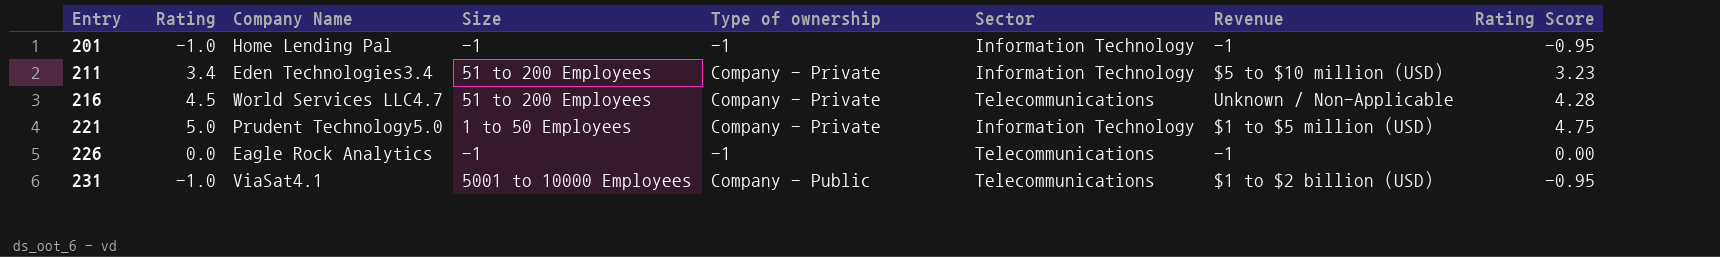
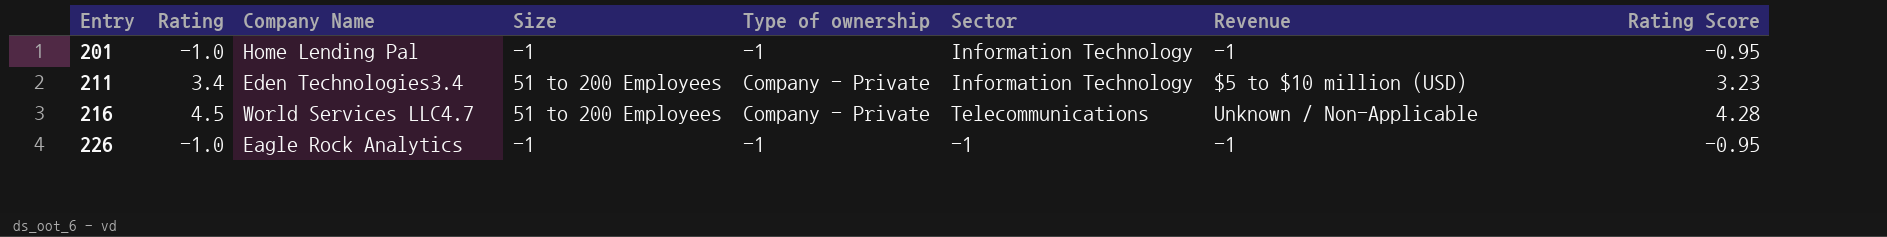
row 221: 5.0 | Prudent Technology5.0 | 1 to 50 Employees | Company - Private | Information Technology | $1 to $5 million (USD) | 4.75 -> none
row 231: -1.0 | ViaSat4.1 | 5001 to 10000 Employees | Company - Public | Telecommunications | $1 to $2 billion (USD) | -0.95 -> none
226 | Rating: 0.0 -> -1.0
226 | Sector: Telecommunications -> -1
226 | Rating Score: 0.00 -> -0.95

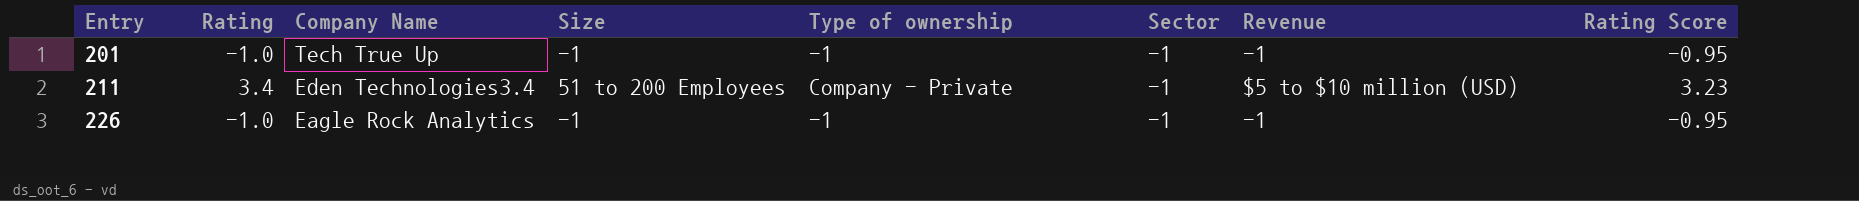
row 216: 4.5 | World Services LLC4.7 | 51 to 200 Employees | Company - Private | Telecommunications | Unknown / Non-Applicable | 4.28 -> none
201 | Company Name: Home Lending Pal -> Tech True Up
201 | Sector: Information Technology -> -1
211 | Sector: Information Technology -> -1

